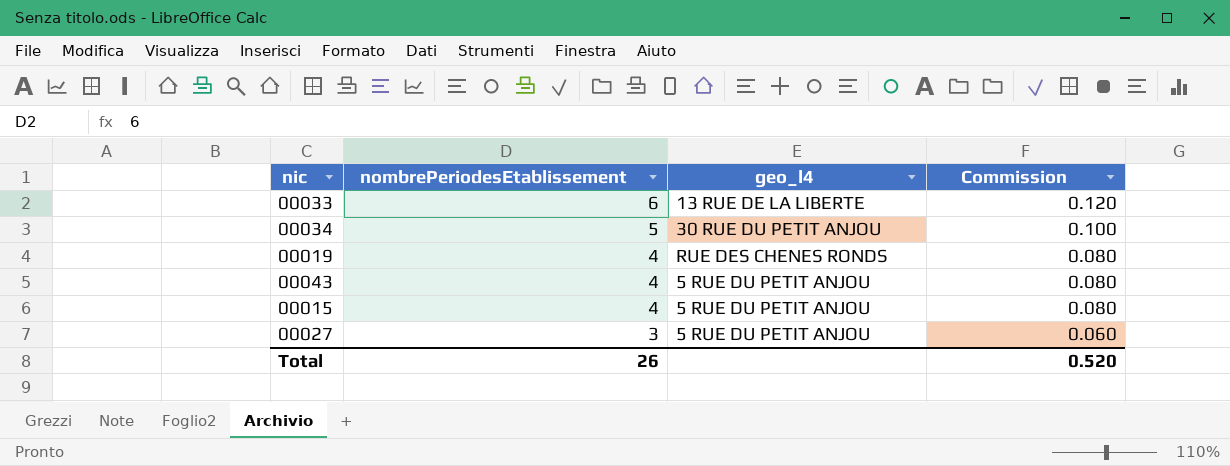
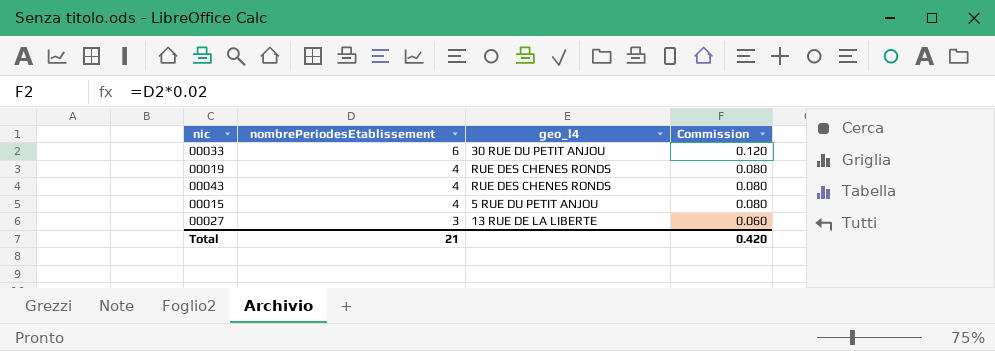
row 00034: 5 | 30 RUE DU PETIT ANJOU | 0.100 -> none
00033 | geo_l4: 13 RUE DE LA LIBERTE -> 30 RUE DU PETIT ANJOU
00043 | geo_l4: 5 RUE DU PETIT ANJOU -> RUE DES CHENES RONDS
00027 | geo_l4: 5 RUE DU PETIT ANJOU -> 13 RUE DE LA LIBERTE
Total | nombrePeriodesEtablissement: 26 -> 21
Total | Commission: 0.520 -> 0.420

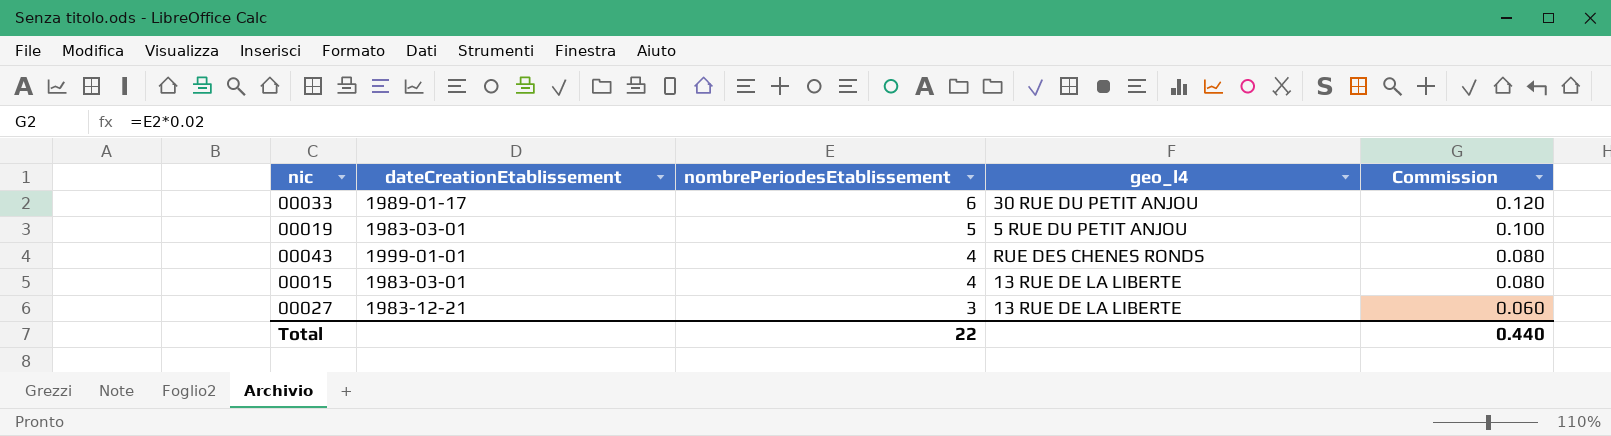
column dateCreationEtablissement | position: none -> 2
00019 | nombrePeriodesEtablissement: 4 -> 5
00019 | geo_l4: RUE DES CHENES RONDS -> 5 RUE DU PETIT ANJOU
00019 | Commission: 0.080 -> 0.100
00015 | geo_l4: 5 RUE DU PETIT ANJOU -> 13 RUE DE LA LIBERTE
Total | nombrePeriodesEtablissement: 21 -> 22
Total | Commission: 0.420 -> 0.440

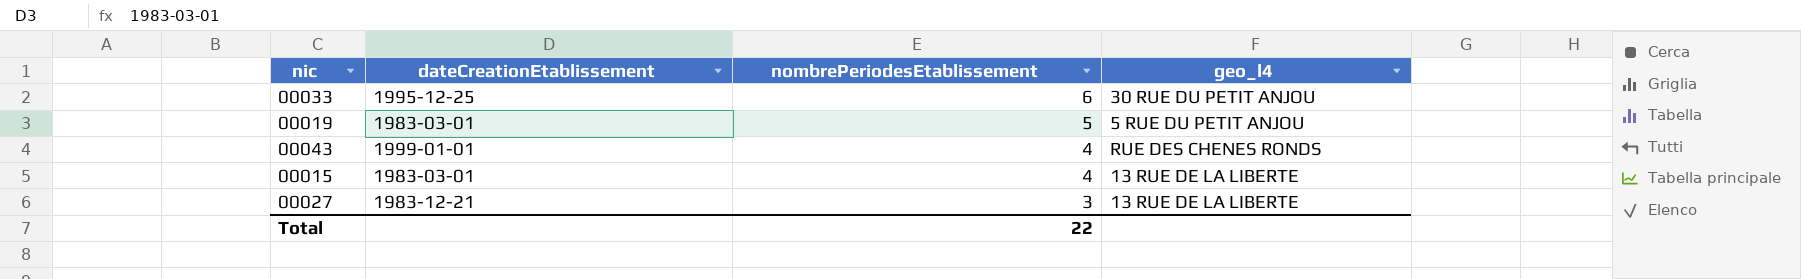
column Commission | formula: [nombrePeriodesEtablissement] * 0.02 -> none
00033 | dateCreationEtablissement: 1989-01-17 -> 1995-12-25

